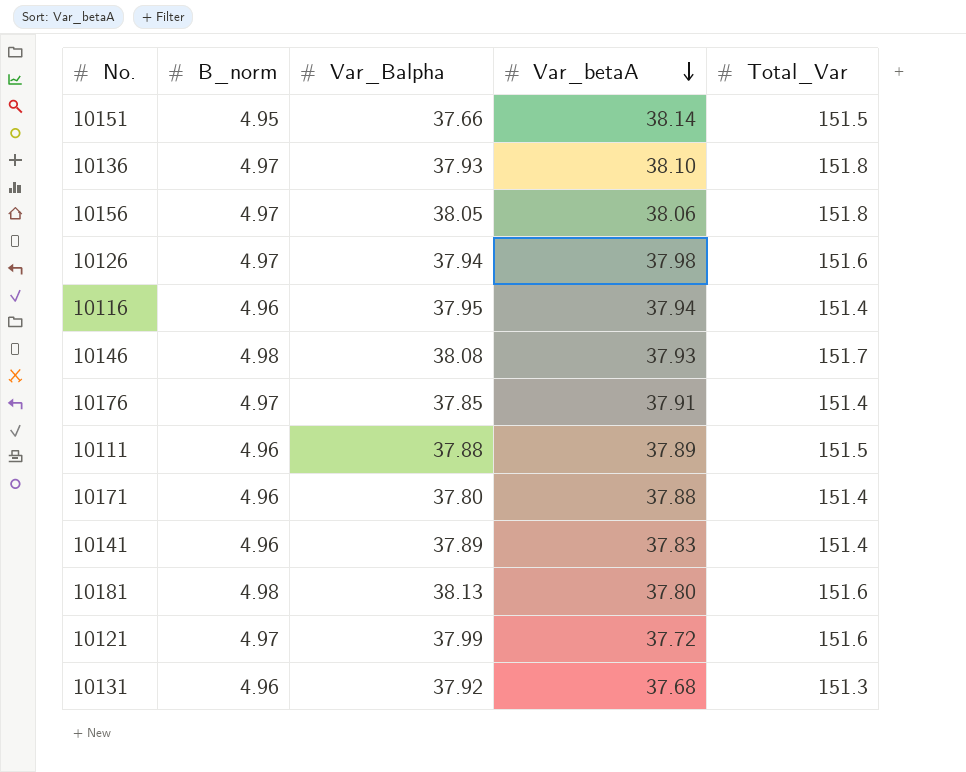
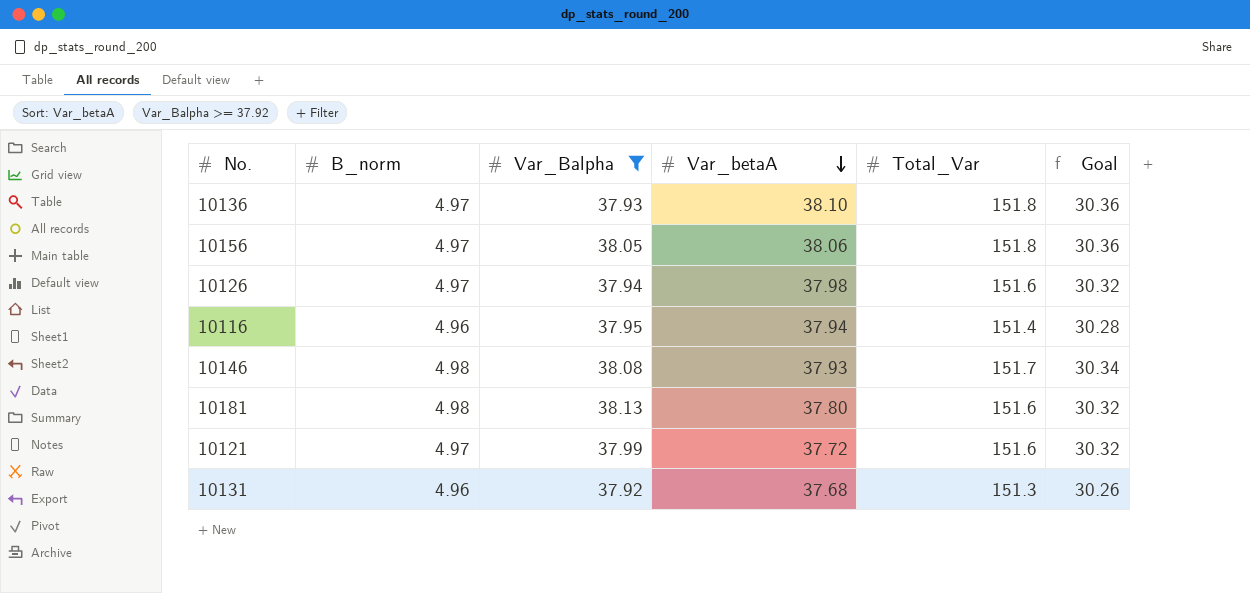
filter: none -> Var_Balpha >= 37.92
column Goal | formula: none -> [Total_Var] * 0.2

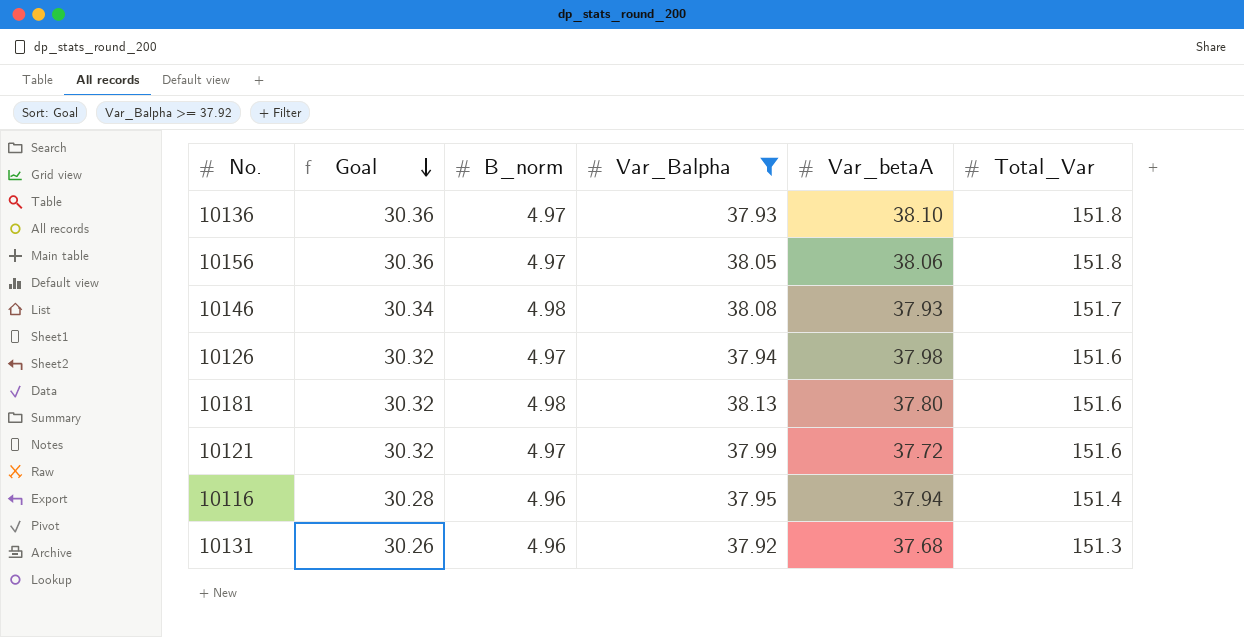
row order: Var_betaA descending -> Goal descending
column Goal | position: 6 -> 2

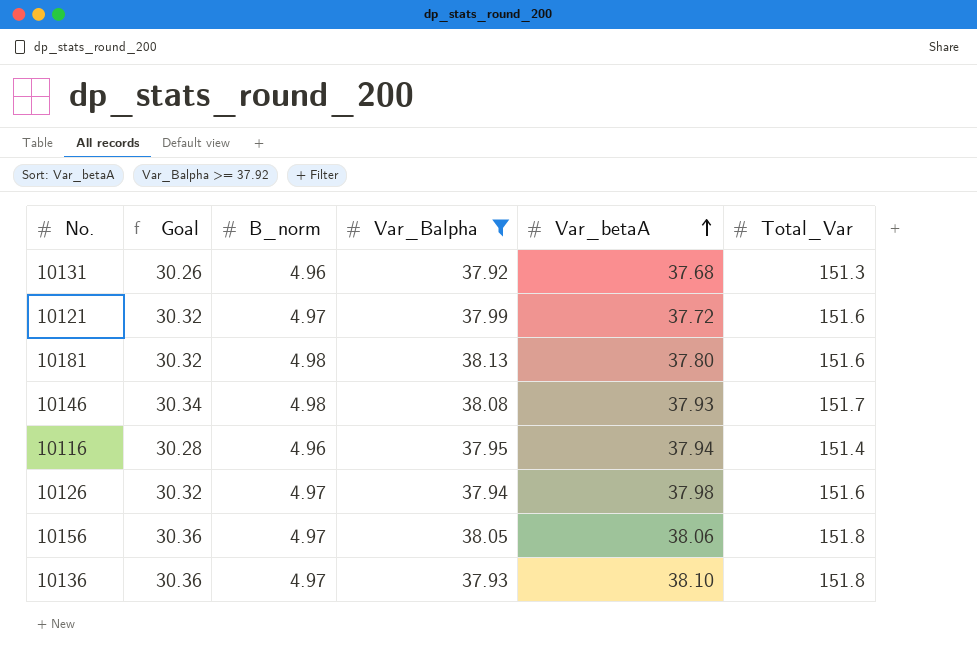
row order: Goal descending -> Var_betaA ascending

